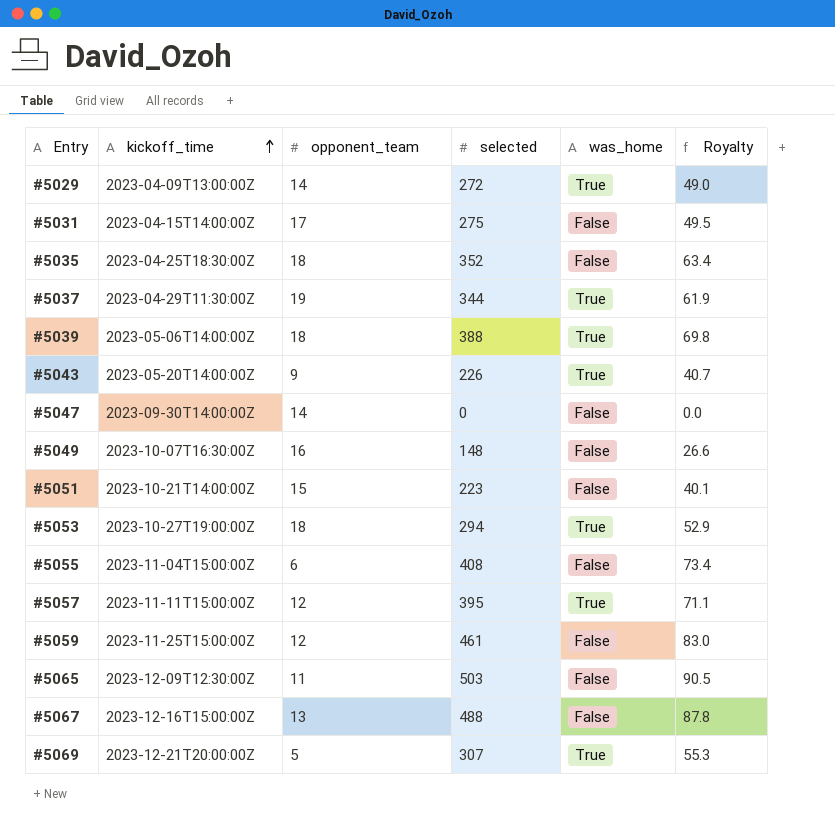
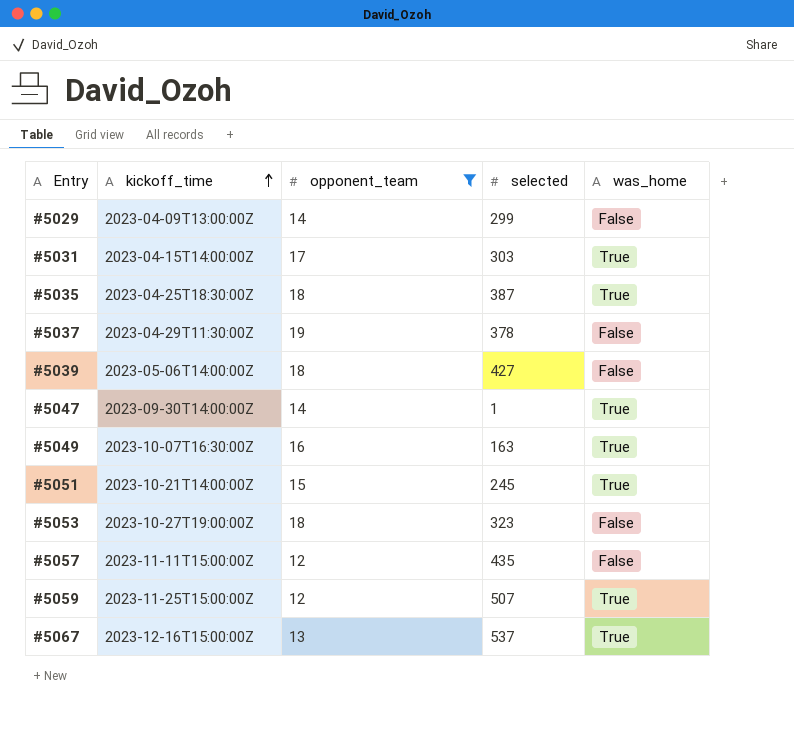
filter: none -> opponent_team >= 12
column Royalty | formula: [selected] * 0.18 -> none
#5029 | selected: 272 -> 299
#5029 | was_home: True -> False
#5031 | selected: 275 -> 303
#5031 | was_home: False -> True
#5035 | selected: 352 -> 387
#5035 | was_home: False -> True
#5037 | selected: 344 -> 378
#5037 | was_home: True -> False
#5039 | selected: 388 -> 427
#5039 | was_home: True -> False
#5047 | selected: 0 -> 1
#5047 | was_home: False -> True
#5049 | selected: 148 -> 163
#5049 | was_home: False -> True
#5051 | selected: 223 -> 245
#5051 | was_home: False -> True
#5053 | selected: 294 -> 323
#5053 | was_home: True -> False
#5057 | selected: 395 -> 435
#5057 | was_home: True -> False
#5059 | selected: 461 -> 507
#5059 | was_home: False -> True
#5067 | selected: 488 -> 537
#5067 | was_home: False -> True

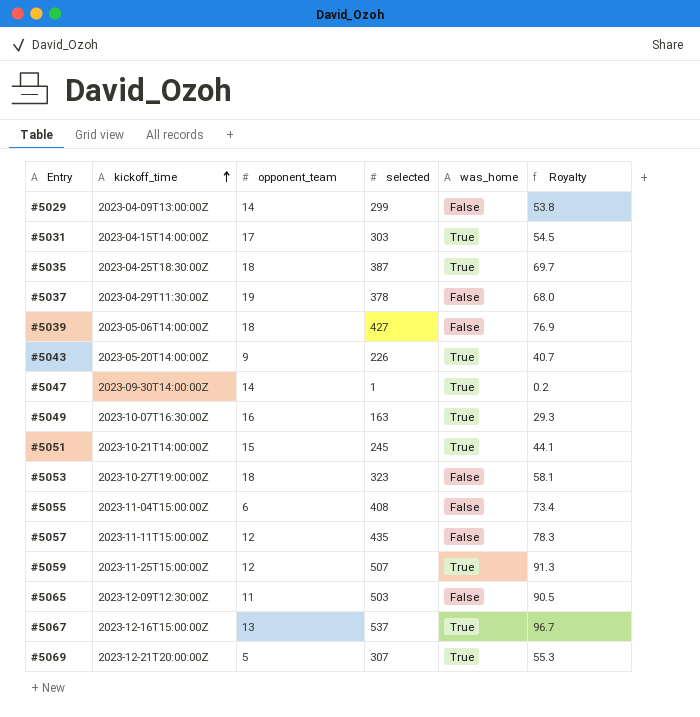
filter: opponent_team >= 12 -> none
column Royalty | formula: none -> [selected] * 0.18

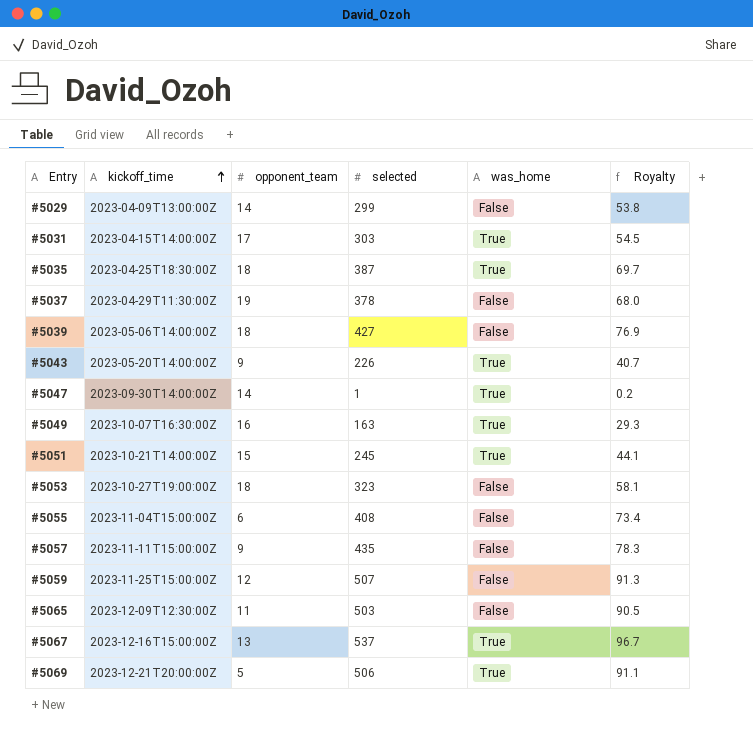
#5057 | opponent_team: 12 -> 9
#5059 | was_home: True -> False
#5069 | selected: 307 -> 506
#5069 | Royalty: 55.3 -> 91.1

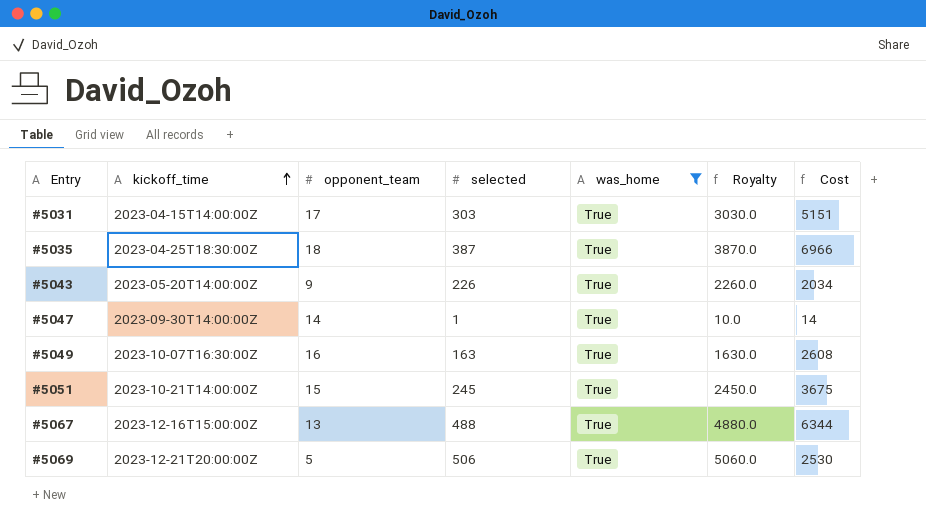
filter: none -> was_home = True
column Royalty | formula: [selected] * 0.18 -> [selected] * 10
column Cost | formula: none -> [opponent_team] * [selected]
#5067 | selected: 537 -> 488

